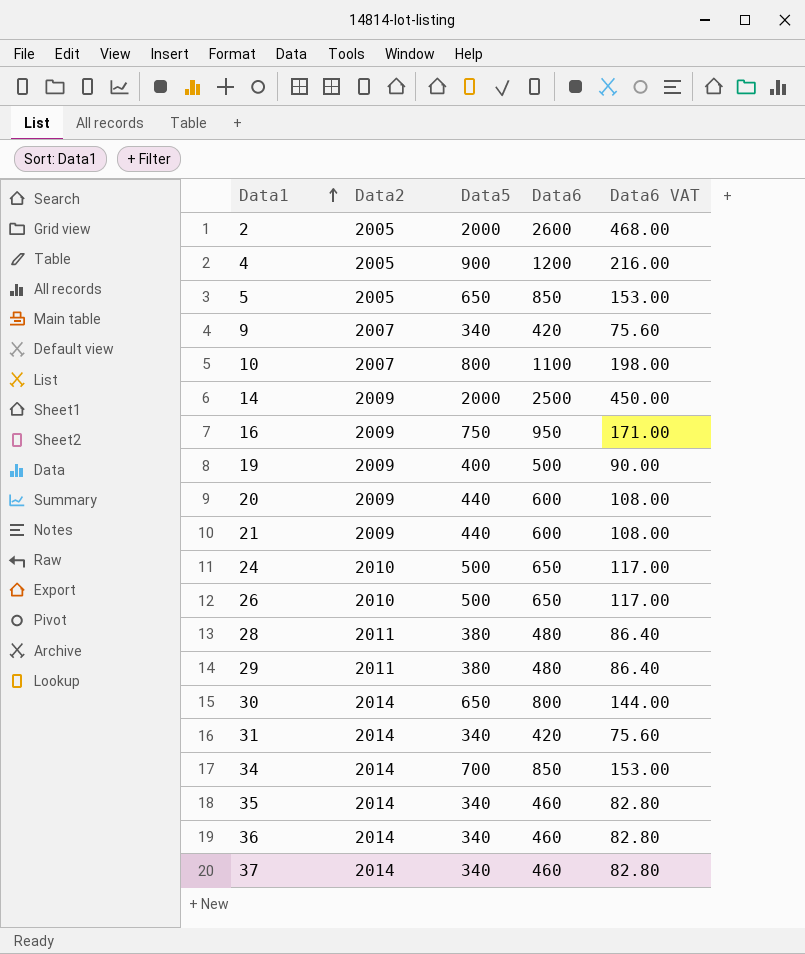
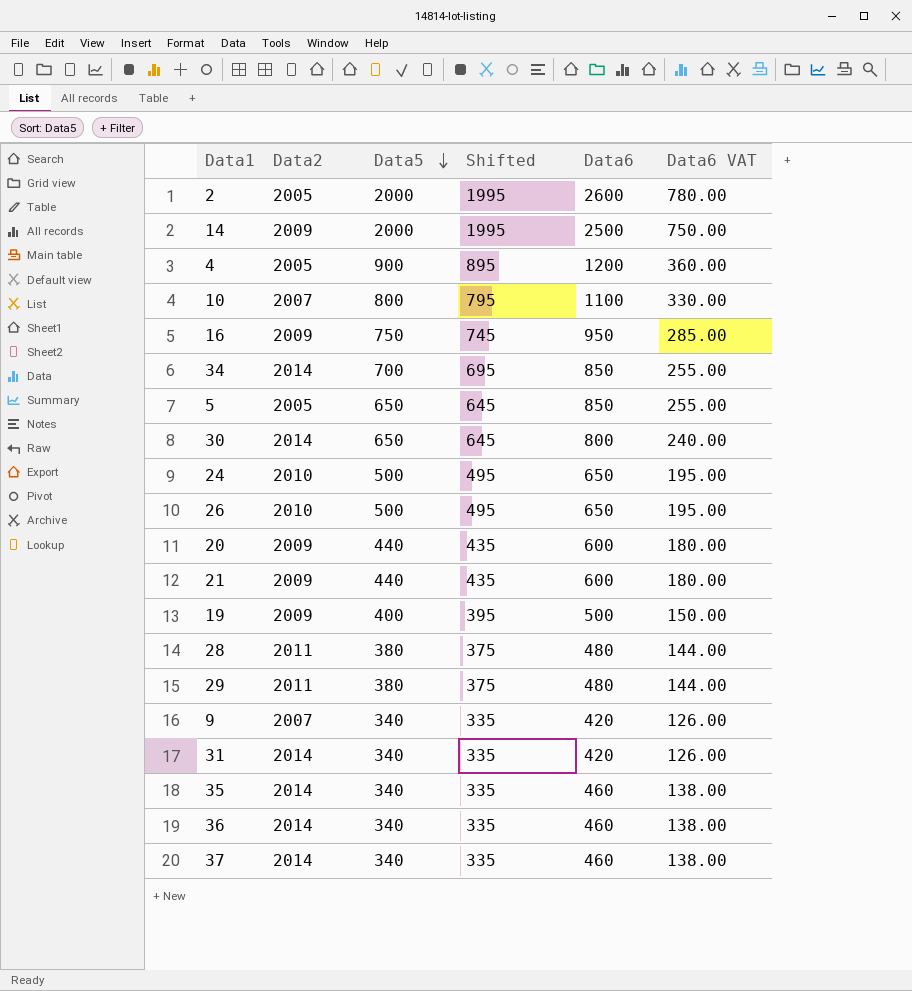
row order: Data1 ascending -> Data5 descending
column Shifted | formula: none -> [Data5] - 5
column Data6 VAT | formula: [Data6] * 0.18 -> [Data6] * 0.3

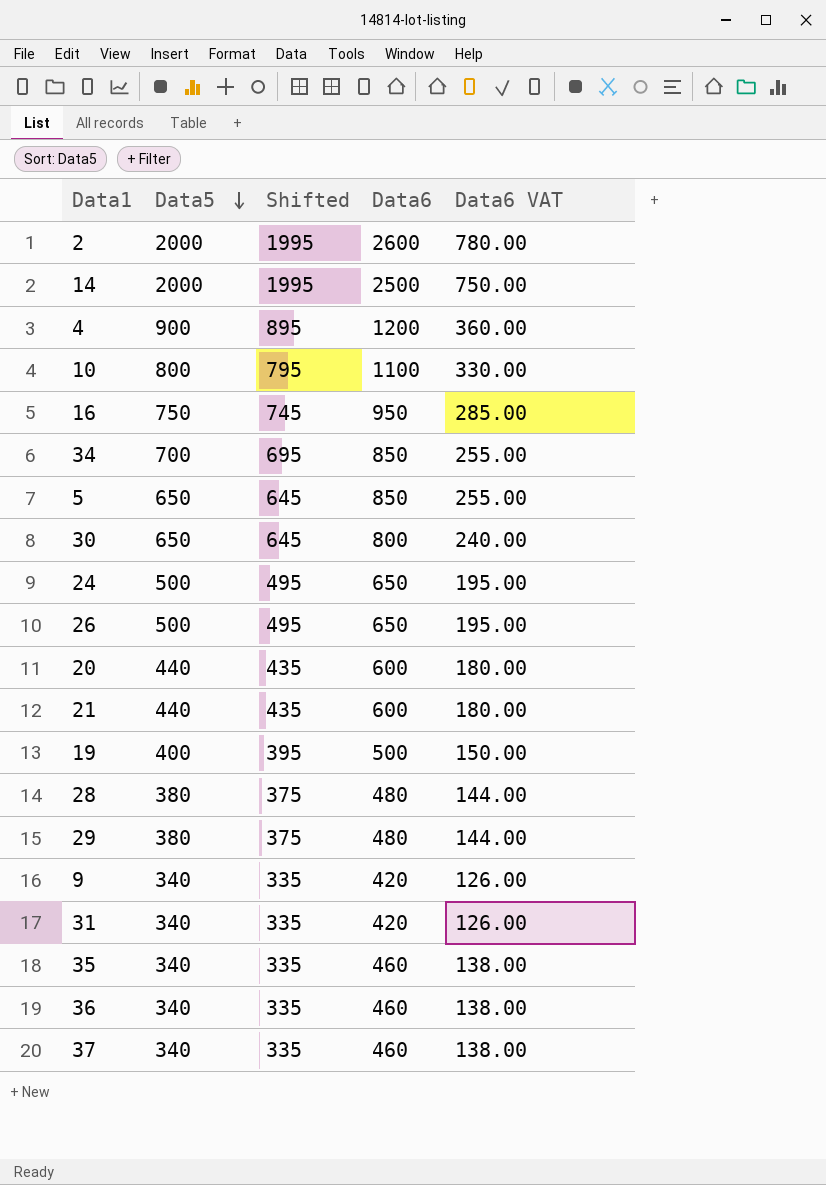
column Data2 | position: 2 -> none

